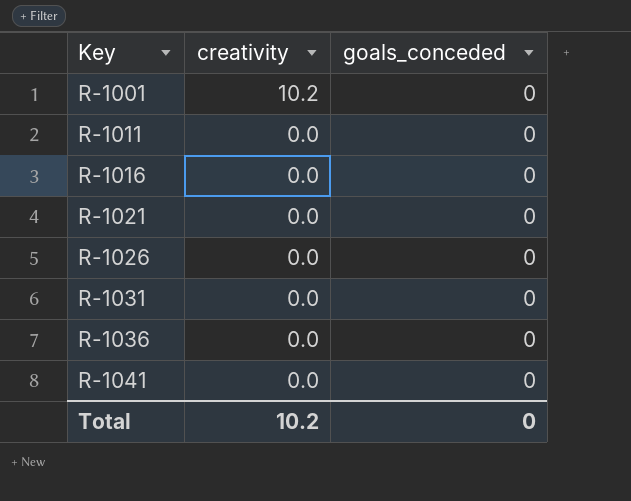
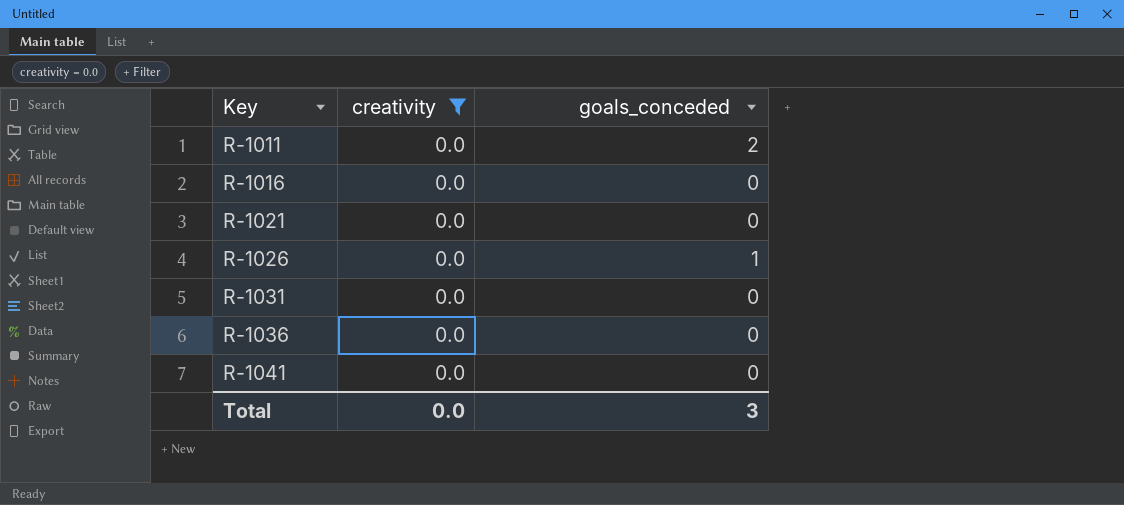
filter: none -> creativity = 0.0
R-1011 | goals_conceded: 0 -> 2
R-1026 | goals_conceded: 0 -> 1
Total | creativity: 10.2 -> 0.0
Total | goals_conceded: 0 -> 3

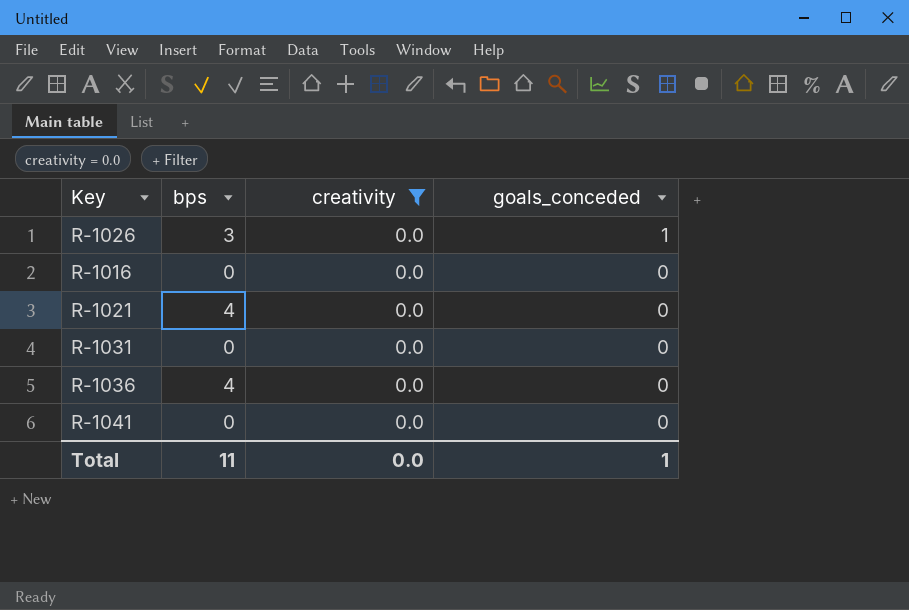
row order: Key ascending -> goals_conceded descending
column bps | position: none -> 2
row R-1011: 0.0 | 2 -> none
Total | goals_conceded: 3 -> 1

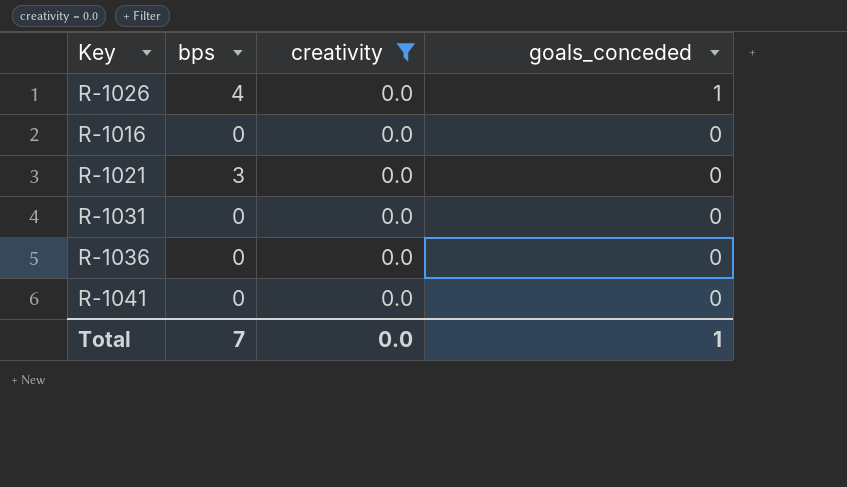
R-1026 | bps: 3 -> 4
R-1021 | bps: 4 -> 3
R-1036 | bps: 4 -> 0
Total | bps: 11 -> 7

